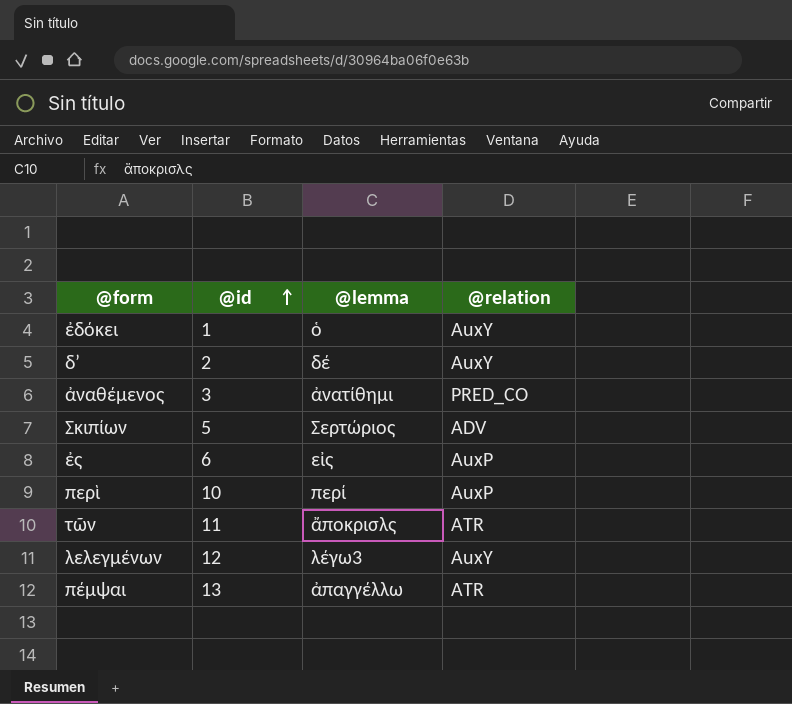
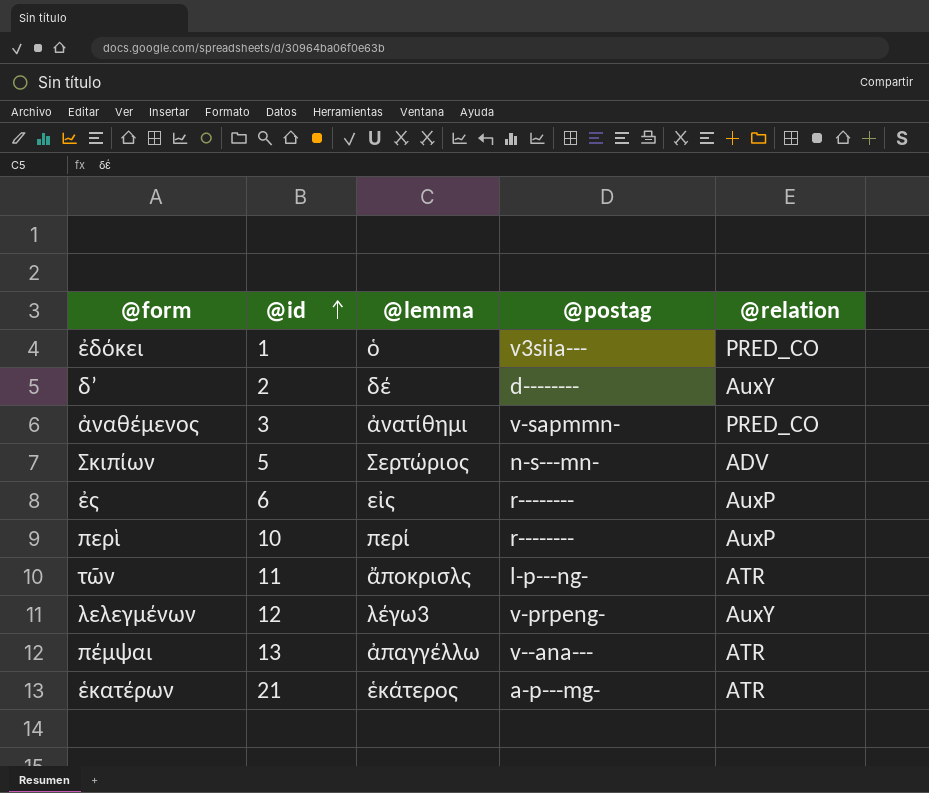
column @postag | position: none -> 4
ἐδόκει | @relation: AuxY -> PRED_CO
row ἑκατέρων: none -> 21 | ἑκάτερος | a-p---mg- | ATR

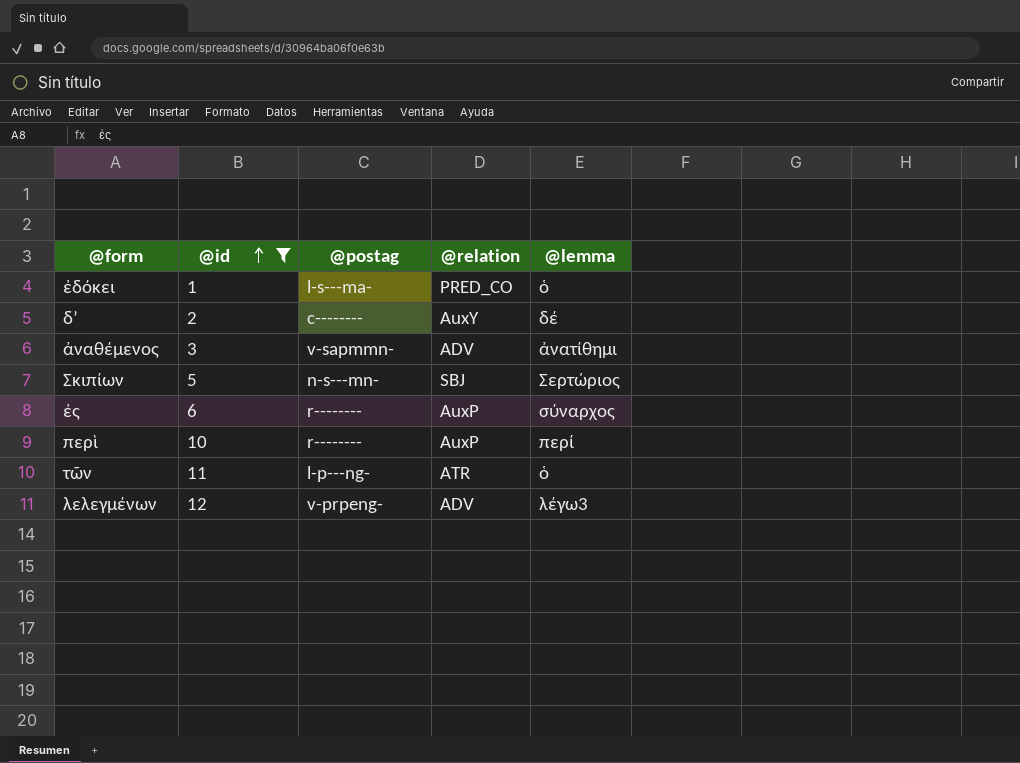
filter: none -> @id <= 12
column @lemma | position: 3 -> 5
ἐδόκει | @postag: v3siia--- -> l-s---ma-
δʼ | @postag: d-------- -> c--------
ἀναθέμενος | @relation: PRED_CO -> ADV
Σκιπίων | @relation: ADV -> SBJ
ἐς | @lemma: εἰς -> σύναρχος
τῶν | @lemma: ἄποκρισλς -> ὁ
λελεγμένων | @relation: AuxY -> ADV

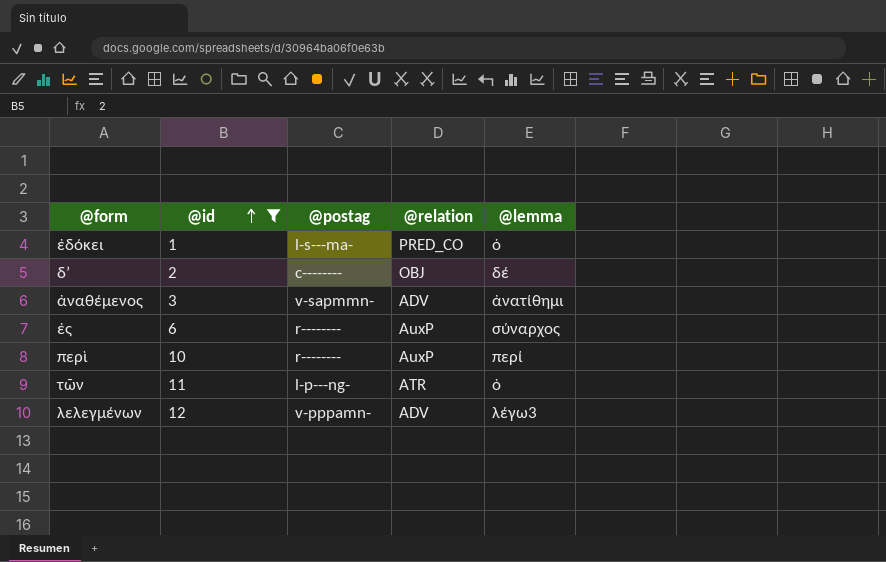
row Σκιπίων: 5 | n-s---mn- | SBJ | Σερτώριος -> none
δʼ | @relation: AuxY -> OBJ
λελεγμένων | @postag: v-prpeng- -> v-pppamn-

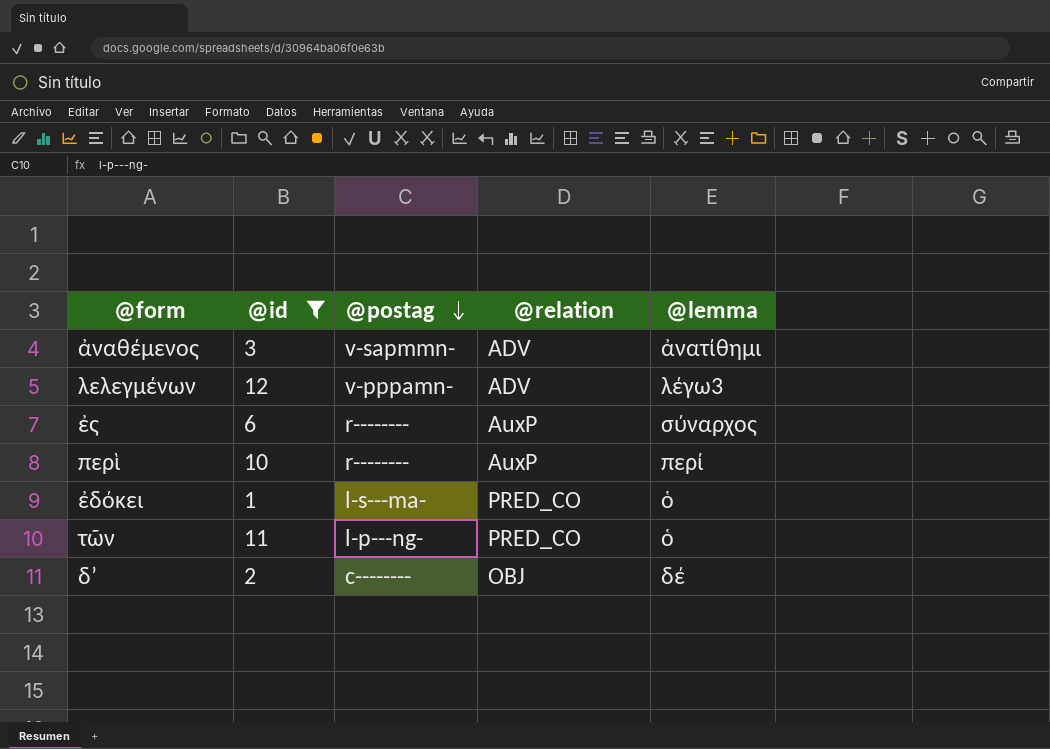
row order: @id ascending -> @postag descending
τῶν | @relation: ATR -> PRED_CO

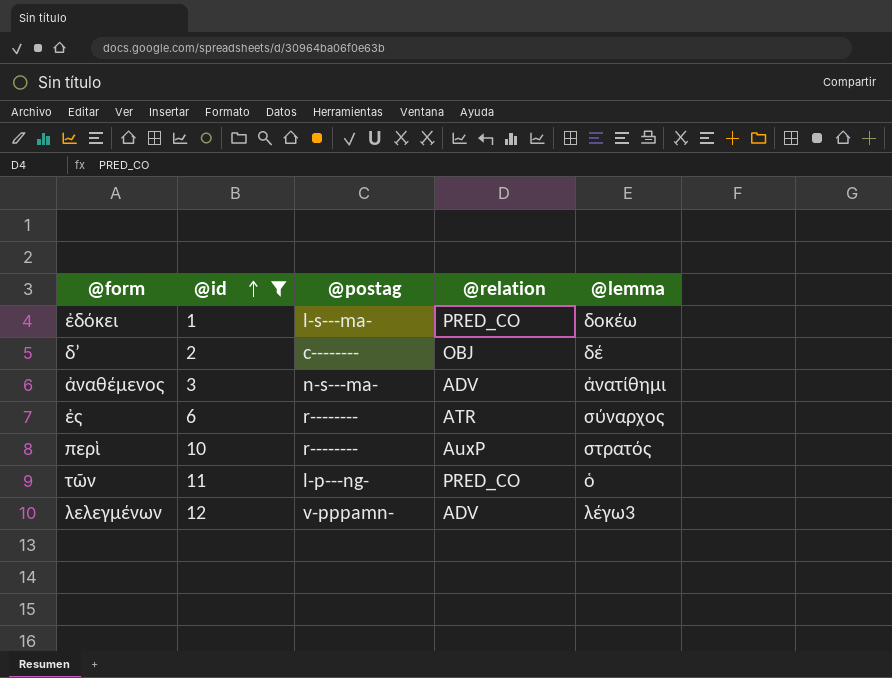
row order: @postag descending -> @id ascending
ἐδόκει | @lemma: ὁ -> δοκέω
ἀναθέμενος | @postag: v-sapmmn- -> n-s---ma-
ἐς | @relation: AuxP -> ATR
περὶ | @lemma: περί -> στρατός

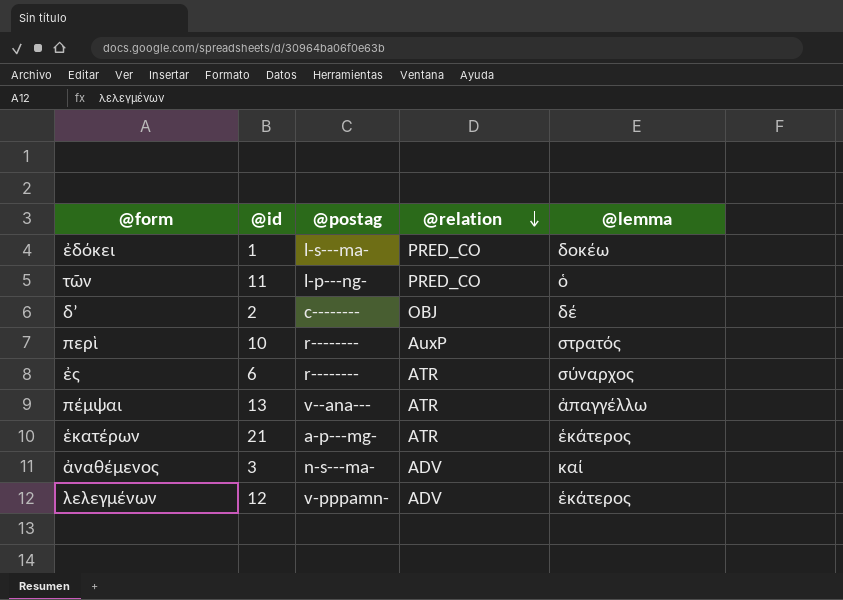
filter: @id <= 12 -> none
row order: @id ascending -> @relation descending
ἀναθέμενος | @lemma: ἀνατίθημι -> καί
λελεγμένων | @lemma: λέγω3 -> ἑκάτερος

